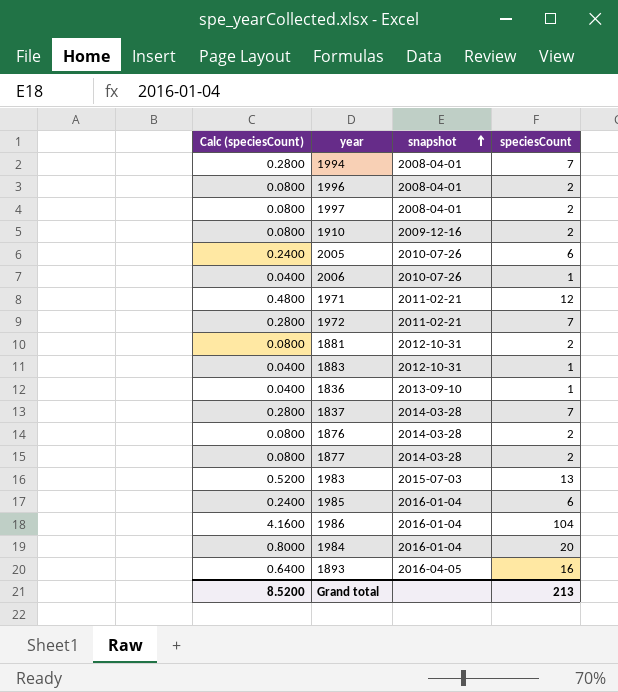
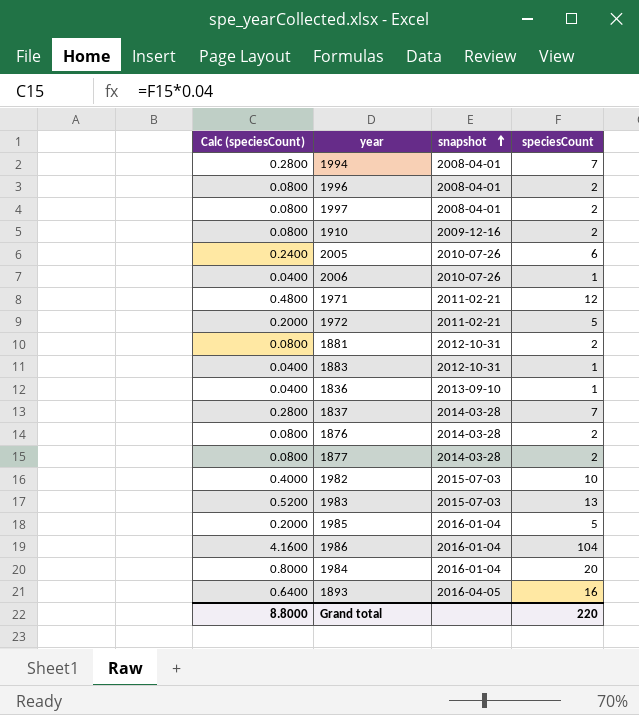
1972 | Calc (speciesCount): 0.2800 -> 0.2000
1972 | speciesCount: 7 -> 5
row 1982: none -> 0.4000 | 2015-07-03 | 10
1985 | Calc (speciesCount): 0.2400 -> 0.2000
1985 | speciesCount: 6 -> 5
Grand total | Calc (speciesCount): 8.5200 -> 8.8000
Grand total | speciesCount: 213 -> 220

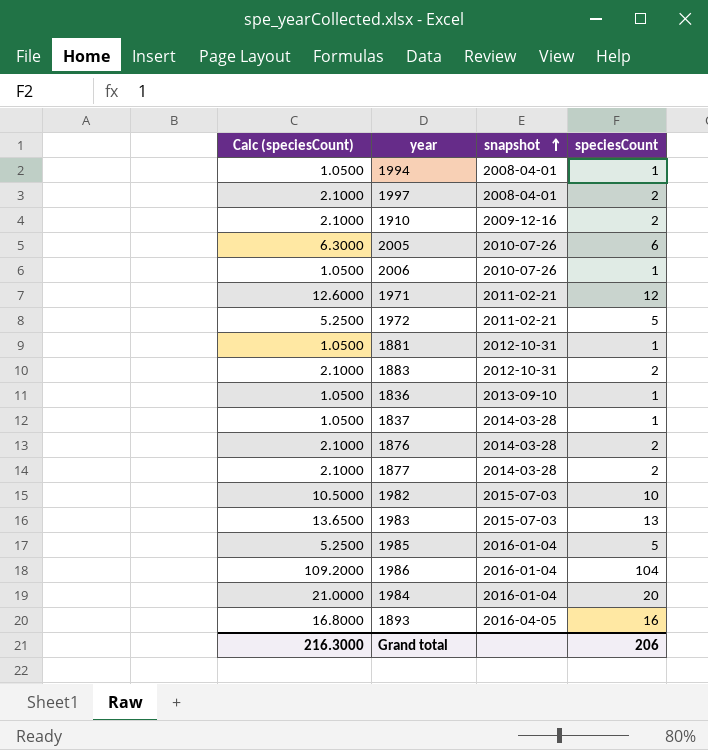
column Calc (speciesCount) | formula: [speciesCount] * 0.04 -> [speciesCount] * 1.05
row 1996: 0.0800 | 2008-04-01 | 2 -> none
1994 | speciesCount: 7 -> 1
1881 | speciesCount: 2 -> 1
1883 | speciesCount: 1 -> 2
1837 | speciesCount: 7 -> 1
Grand total | Calc (speciesCount): 8.8000 -> 216.3000
Grand total | speciesCount: 220 -> 206

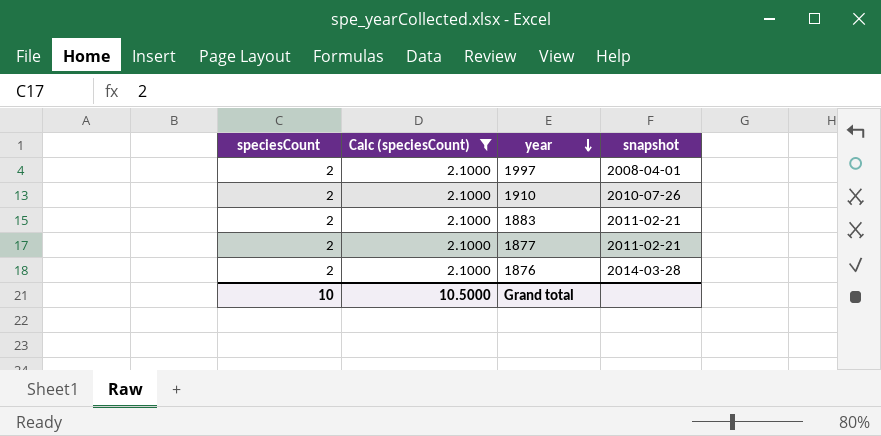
filter: none -> Calc (speciesCount) = 2.1000
row order: snapshot ascending -> year descending
column speciesCount | position: 4 -> 1
1910 | snapshot: 2009-12-16 -> 2010-07-26
1883 | snapshot: 2012-10-31 -> 2011-02-21
1877 | snapshot: 2014-03-28 -> 2011-02-21
Grand total | speciesCount: 206 -> 10
Grand total | Calc (speciesCount): 216.3000 -> 10.5000

